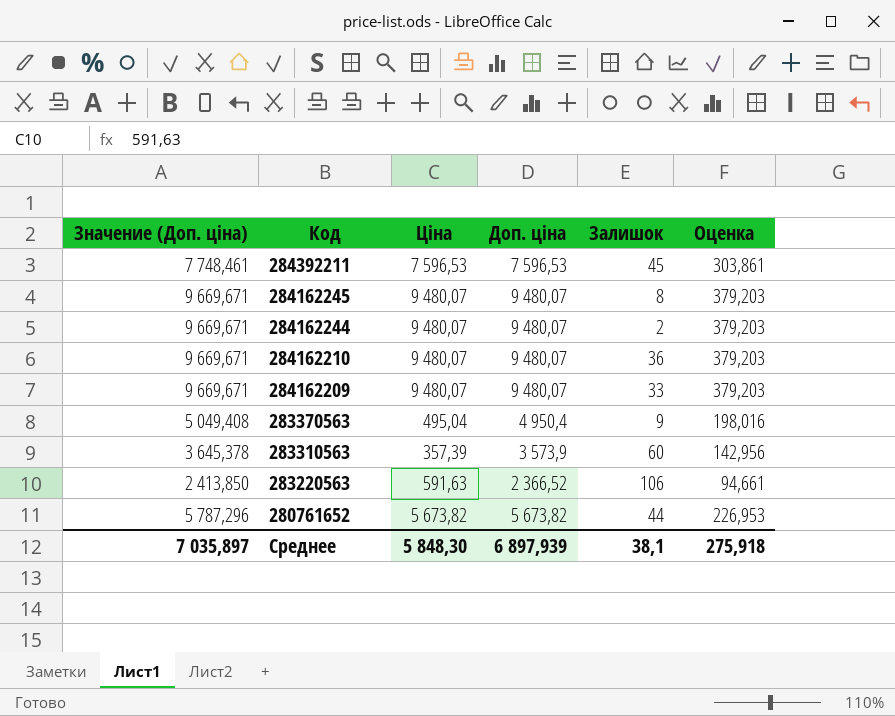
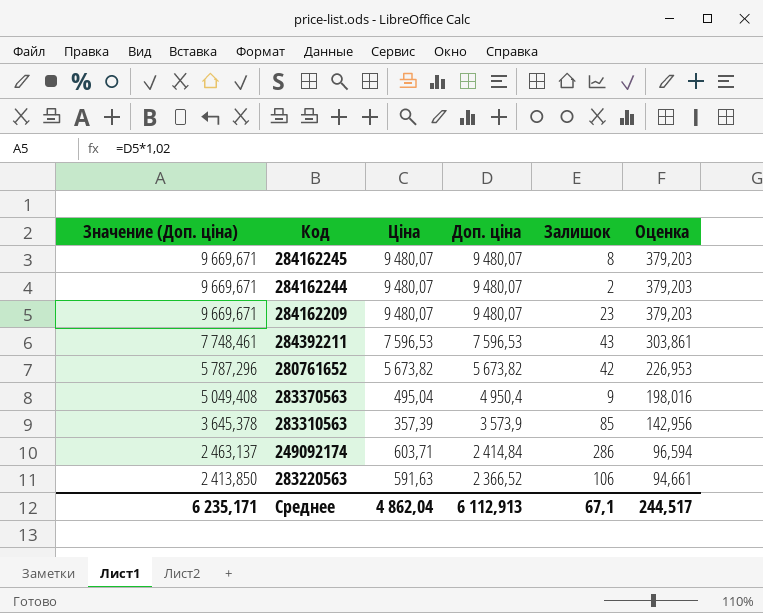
row order: Код descending -> Значение (Доп. ціна) descending
row 284162210: 9 669,671 | 9 480,07 | 9 480,07 | 36 | 379,203 -> none
284162209 | Залишок: 33 -> 23
284392211 | Залишок: 45 -> 43
280761652 | Залишок: 44 -> 42
283310563 | Залишок: 60 -> 85
row 249092174: none -> 2 463,137 | 603,71 | 2 414,84 | 286 | 96,594
Среднее | Значение (Доп. ціна): 7 035,897 -> 6 235,171
Среднее | Ціна: 5 848,30 -> 4 862,04
Среднее | Доп. ціна: 6 897,939 -> 6 112,913
Среднее | Залишок: 38,1 -> 67,1
Среднее | Оценка: 275,918 -> 244,517

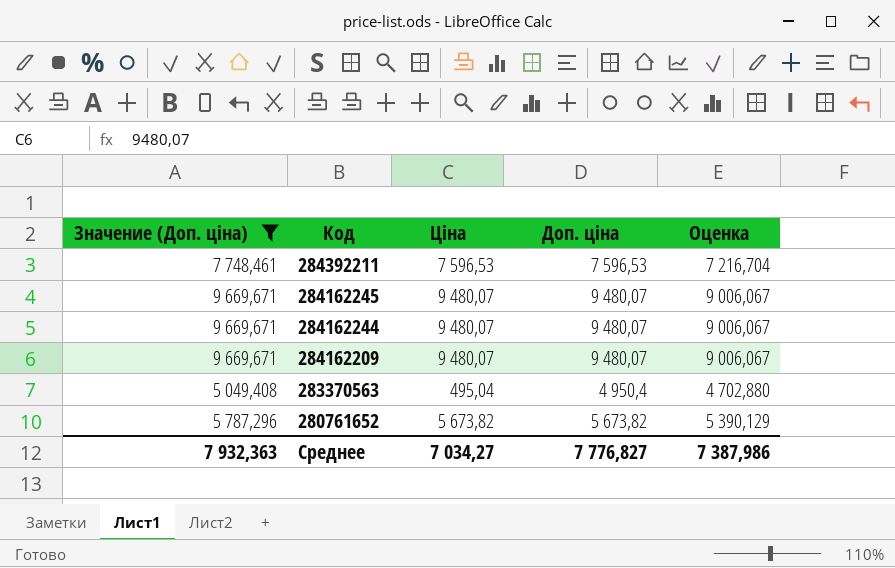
filter: none -> Значение (Доп. ціна) >= 5 049,408
row order: Значение (Доп. ціна) descending -> Код descending
column Залишок | position: 5 -> none
column Оценка | formula: [Доп. ціна] * 0,04 -> [Доп. ціна] * 0,95
Среднее | Значение (Доп. ціна): 6 235,171 -> 7 932,363
Среднее | Ціна: 4 862,04 -> 7 034,27
Среднее | Доп. ціна: 6 112,913 -> 7 776,827
Среднее | Оценка: 244,517 -> 7 387,986

